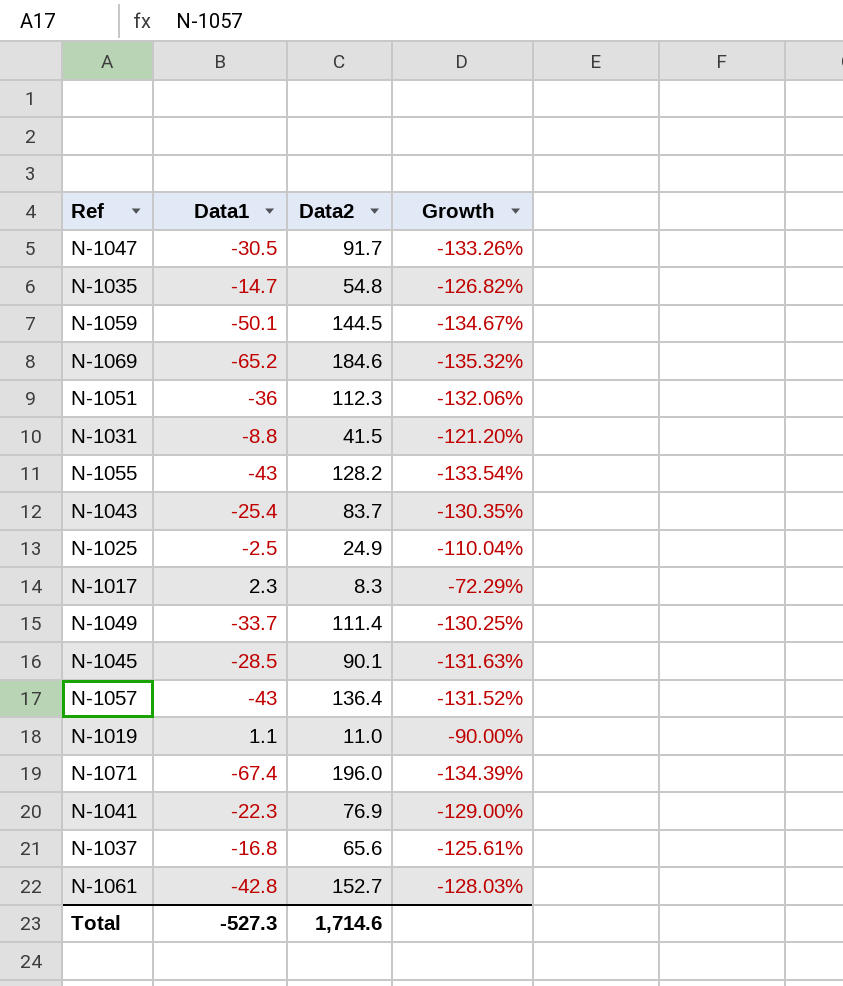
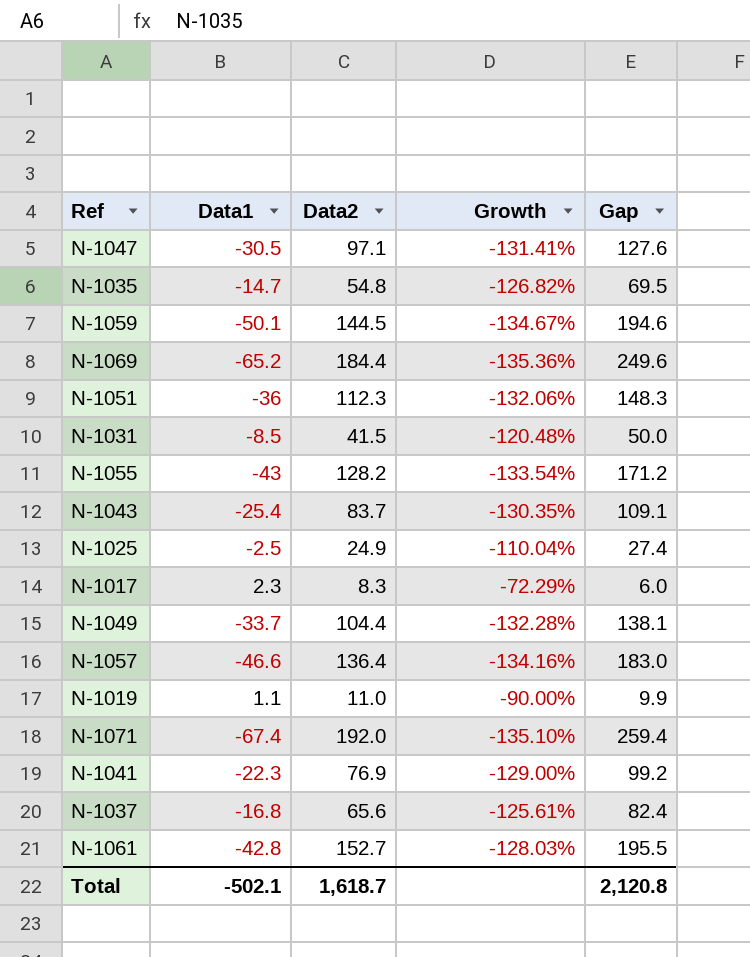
column Gap | formula: none -> [Data2] - [Data1]
row N-1045: -28.5 | 90.1 | -131.63% -> none
N-1047 | Data2: 91.7 -> 97.1
N-1047 | Growth: -133.26% -> -131.41%
N-1069 | Data2: 184.6 -> 184.4
N-1069 | Growth: -135.32% -> -135.36%
N-1031 | Data1: -8.8 -> -8.5
N-1031 | Growth: -121.20% -> -120.48%
N-1049 | Data2: 111.4 -> 104.4
N-1049 | Growth: -130.25% -> -132.28%
N-1057 | Data1: -43 -> -46.6
N-1057 | Growth: -131.52% -> -134.16%
N-1071 | Data2: 196.0 -> 192.0
N-1071 | Growth: -134.39% -> -135.10%
Total | Data1: -527.3 -> -502.1
Total | Data2: 1,714.6 -> 1,618.7

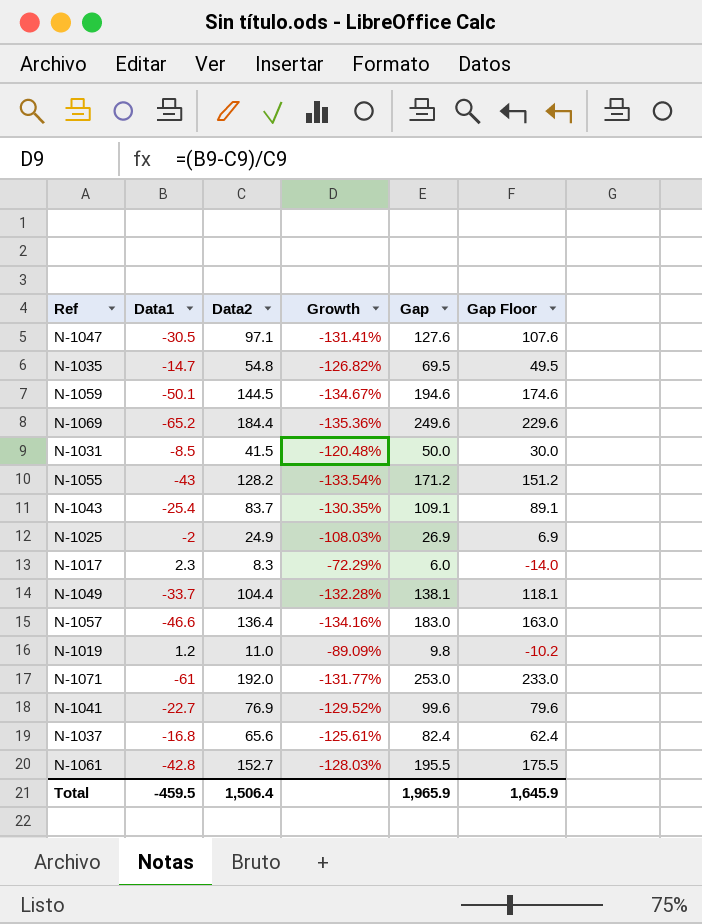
column Gap Floor | formula: none -> [Gap] - 20
row N-1051: -36 | 112.3 | -132.06% | 148.3 -> none
N-1025 | Data1: -2.5 -> -2
N-1025 | Growth: -110.04% -> -108.03%
N-1025 | Gap: 27.4 -> 26.9
N-1019 | Data1: 1.1 -> 1.2
N-1019 | Growth: -90.00% -> -89.09%
N-1019 | Gap: 9.9 -> 9.8
N-1071 | Data1: -67.4 -> -61
N-1071 | Growth: -135.10% -> -131.77%
N-1071 | Gap: 259.4 -> 253.0
N-1041 | Data1: -22.3 -> -22.7
N-1041 | Growth: -129.00% -> -129.52%
N-1041 | Gap: 99.2 -> 99.6
Total | Data1: -502.1 -> -459.5
Total | Data2: 1,618.7 -> 1,506.4
Total | Gap: 2,120.8 -> 1,965.9

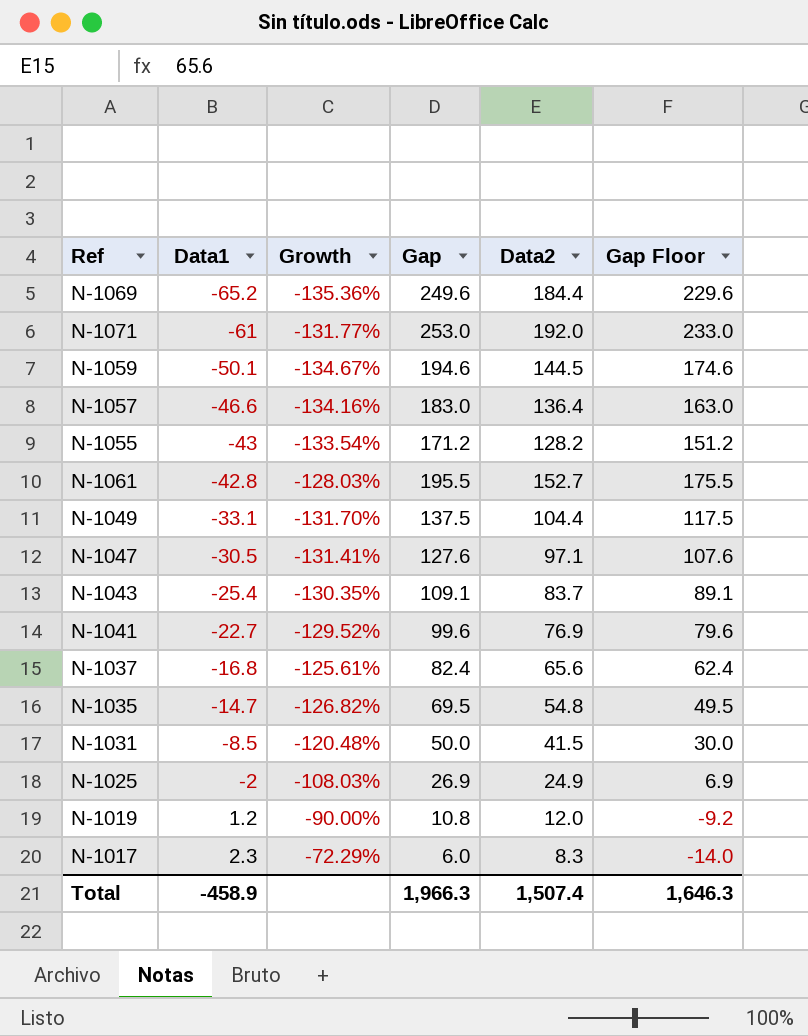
row order: none -> Data1 ascending
column Data2 | position: 3 -> 5
N-1049 | Data1: -33.7 -> -33.1
N-1049 | Growth: -132.28% -> -131.70%
N-1049 | Gap: 138.1 -> 137.5
N-1049 | Gap Floor: 118.1 -> 117.5
N-1019 | Growth: -89.09% -> -90.00%
N-1019 | Gap: 9.8 -> 10.8
N-1019 | Data2: 11.0 -> 12.0
N-1019 | Gap Floor: -10.2 -> -9.2
Total | Data1: -459.5 -> -458.9
Total | Gap: 1,965.9 -> 1,966.3
Total | Data2: 1,506.4 -> 1,507.4
Total | Gap Floor: 1,645.9 -> 1,646.3

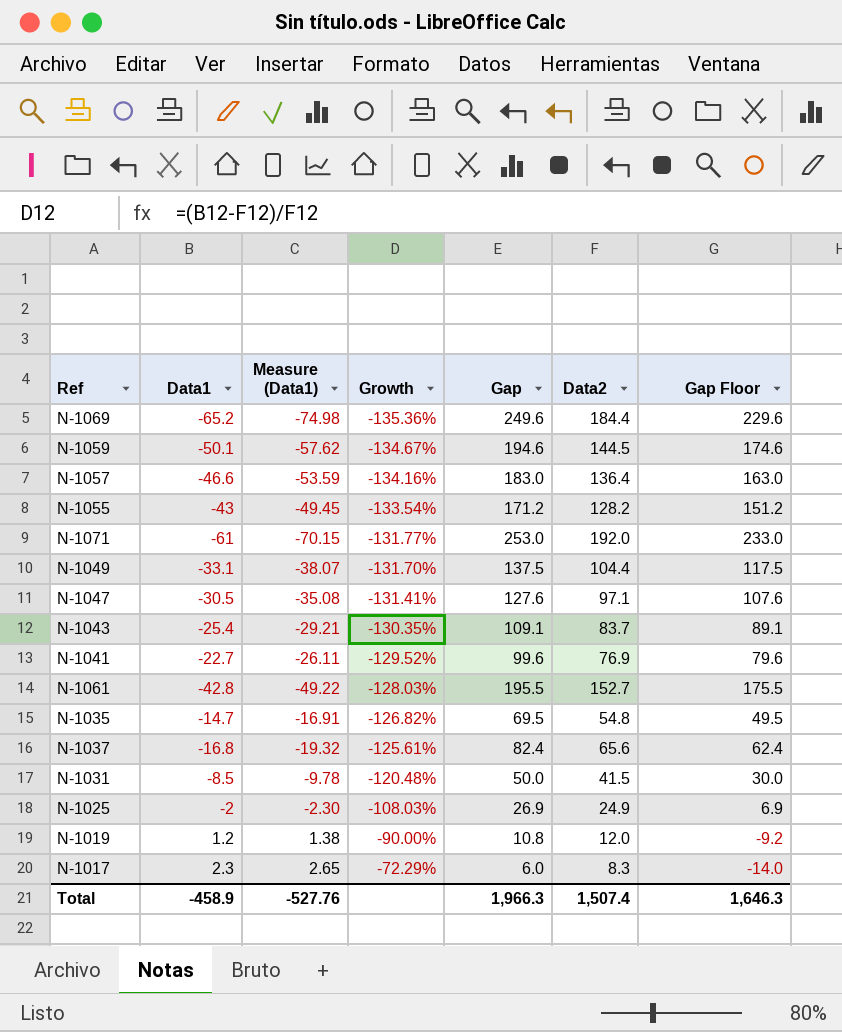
row order: Data1 ascending -> Growth ascending
column Measure (Data1) | formula: none -> [Data1] * 1.15

